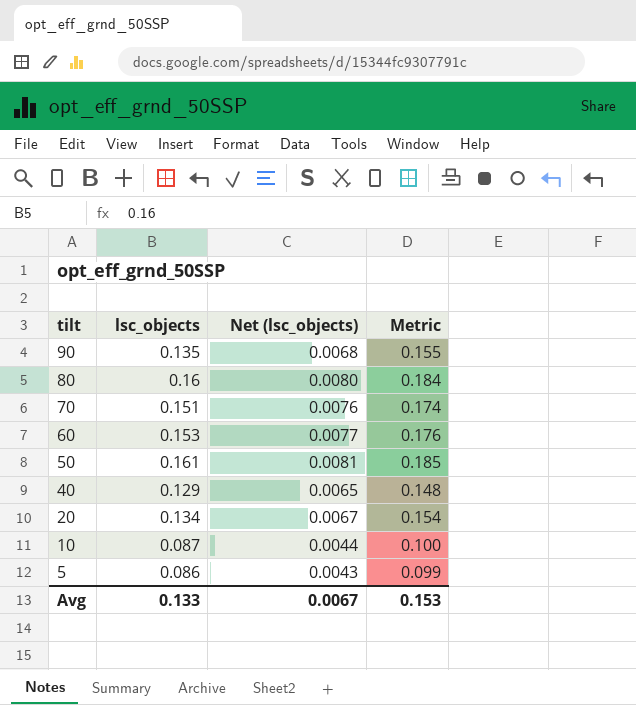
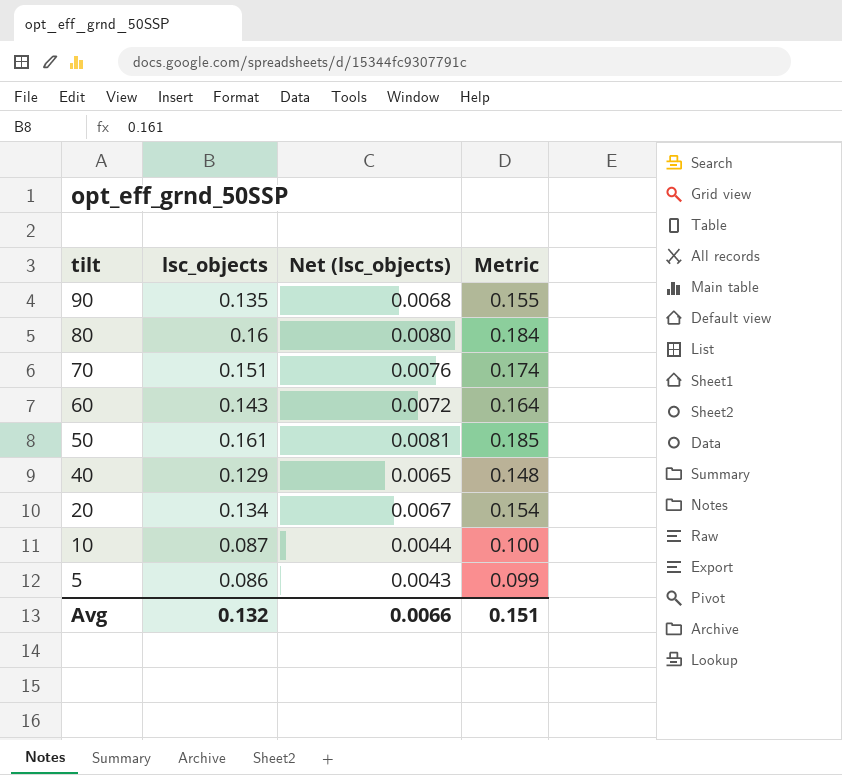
60 | lsc_objects: 0.153 -> 0.143
60 | Net (lsc_objects): 0.0077 -> 0.0072
60 | Metric: 0.176 -> 0.164
Avg | lsc_objects: 0.133 -> 0.132
Avg | Net (lsc_objects): 0.0067 -> 0.0066
Avg | Metric: 0.153 -> 0.151

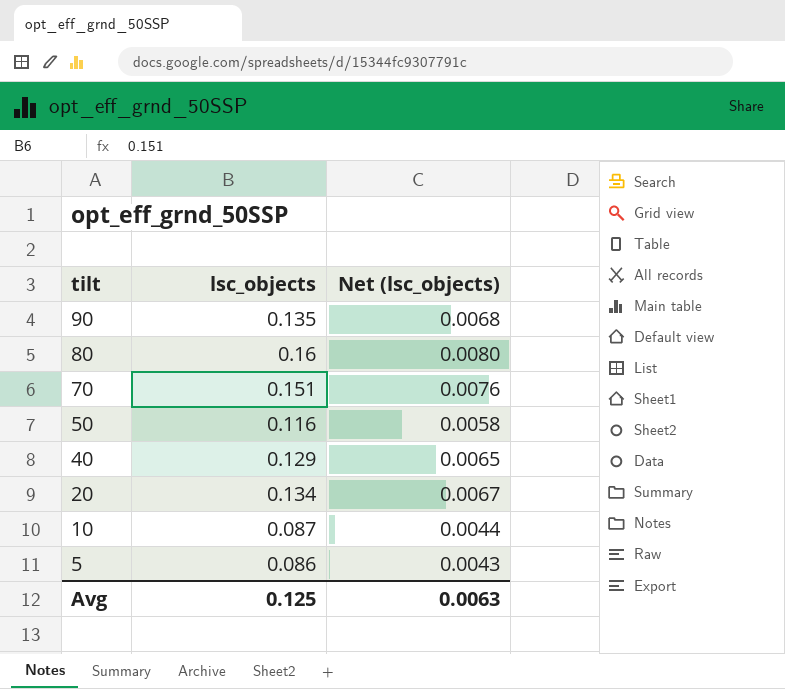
column Metric | formula: [lsc_objects] * 1.15 -> none
row 60: 0.143 | 0.0072 | 0.164 -> none
50 | lsc_objects: 0.161 -> 0.116
50 | Net (lsc_objects): 0.0081 -> 0.0058
Avg | lsc_objects: 0.132 -> 0.125
Avg | Net (lsc_objects): 0.0066 -> 0.0063

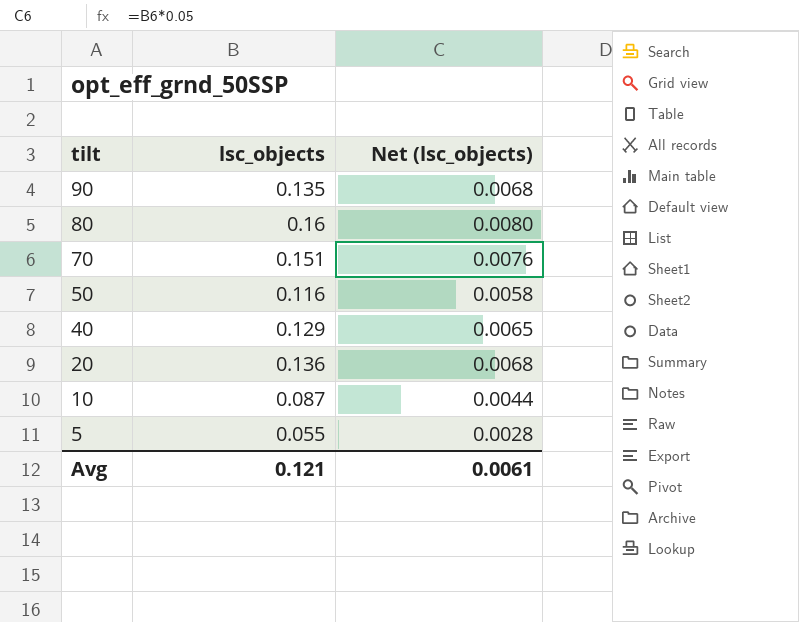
20 | lsc_objects: 0.134 -> 0.136
20 | Net (lsc_objects): 0.0067 -> 0.0068
5 | lsc_objects: 0.086 -> 0.055
5 | Net (lsc_objects): 0.0043 -> 0.0028
Avg | lsc_objects: 0.125 -> 0.121
Avg | Net (lsc_objects): 0.0063 -> 0.0061

